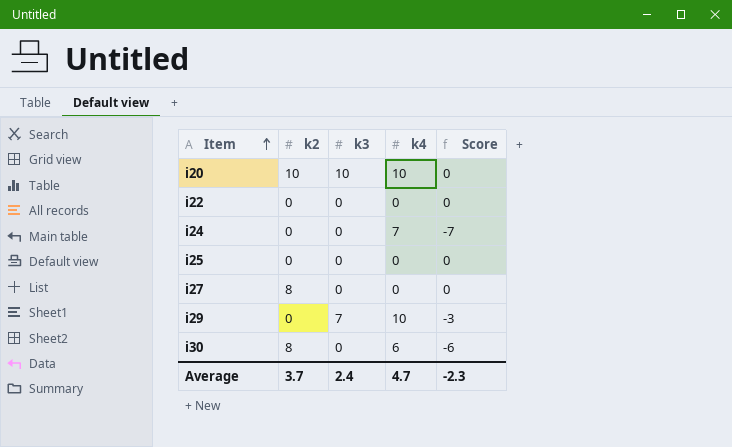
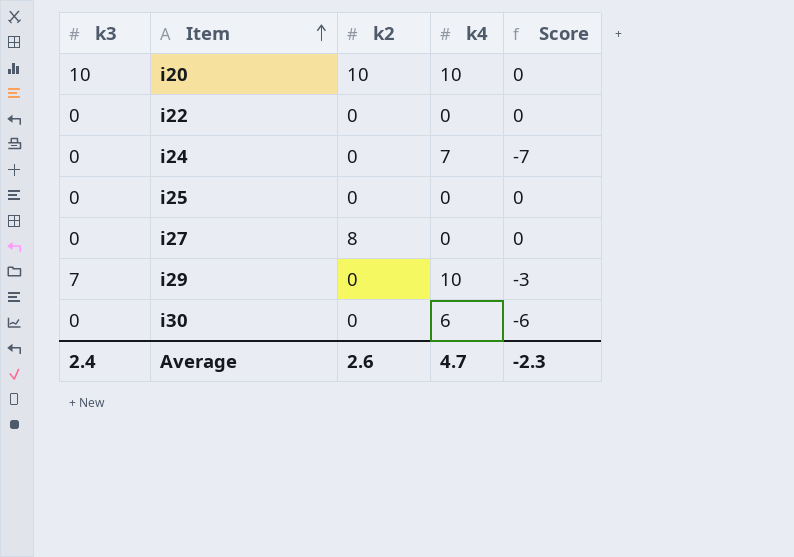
column k3 | position: 3 -> 1
i30 | k2: 8 -> 0
Average | k2: 3.7 -> 2.6

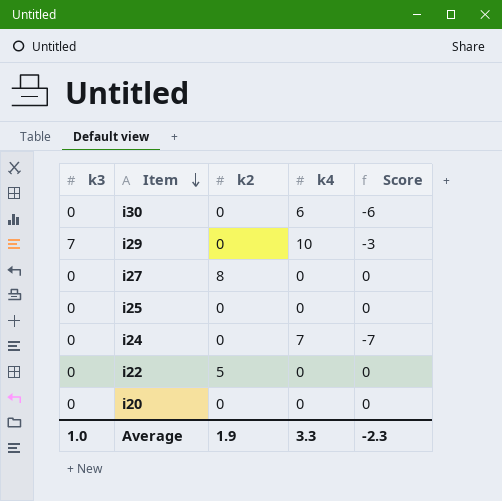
row order: Item ascending -> Item descending
i22 | k2: 0 -> 5
i20 | k3: 10 -> 0
i20 | k2: 10 -> 0
i20 | k4: 10 -> 0
Average | k3: 2.4 -> 1.0
Average | k2: 2.6 -> 1.9
Average | k4: 4.7 -> 3.3

